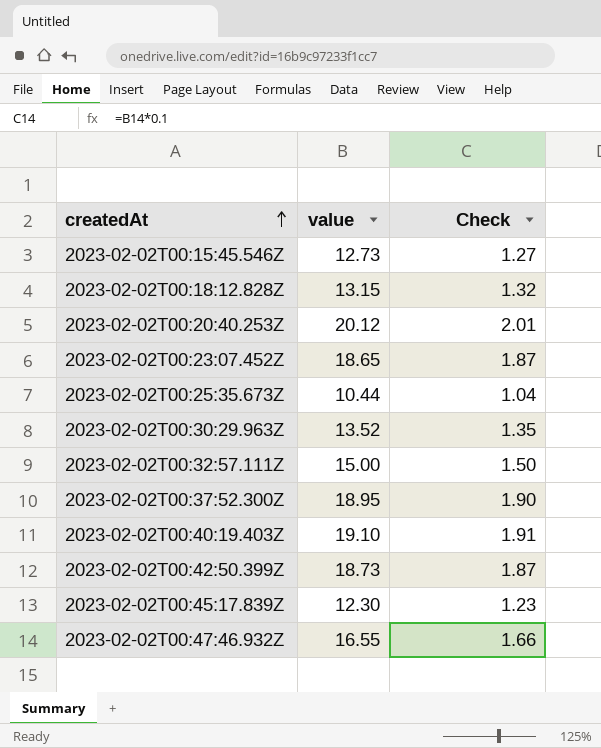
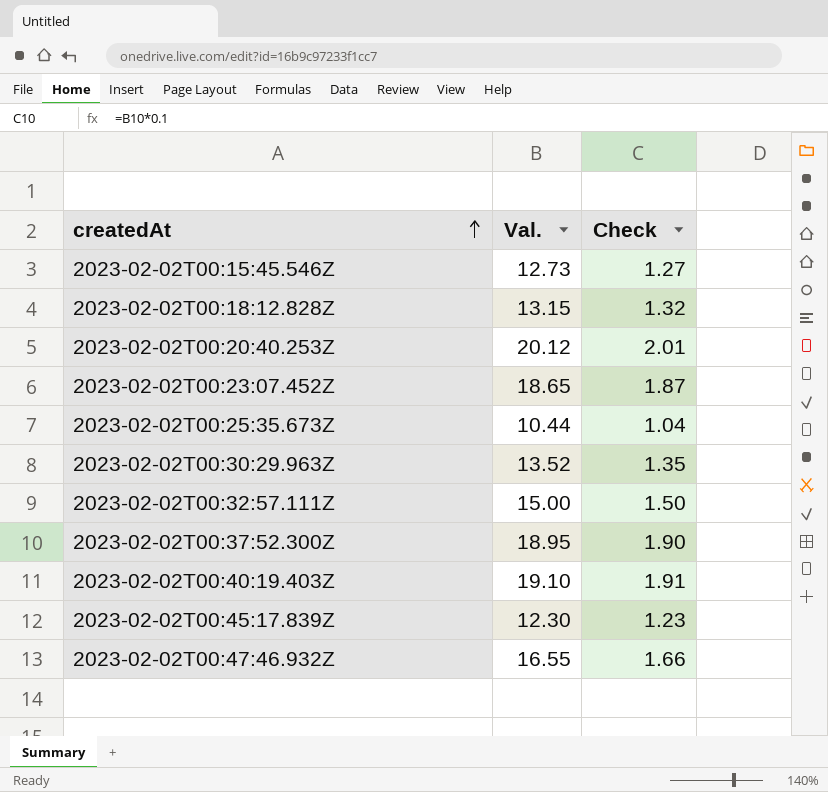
column name: value -> Val.
row 2023-02-02T00:42:50.399Z: 18.73 | 1.87 -> none

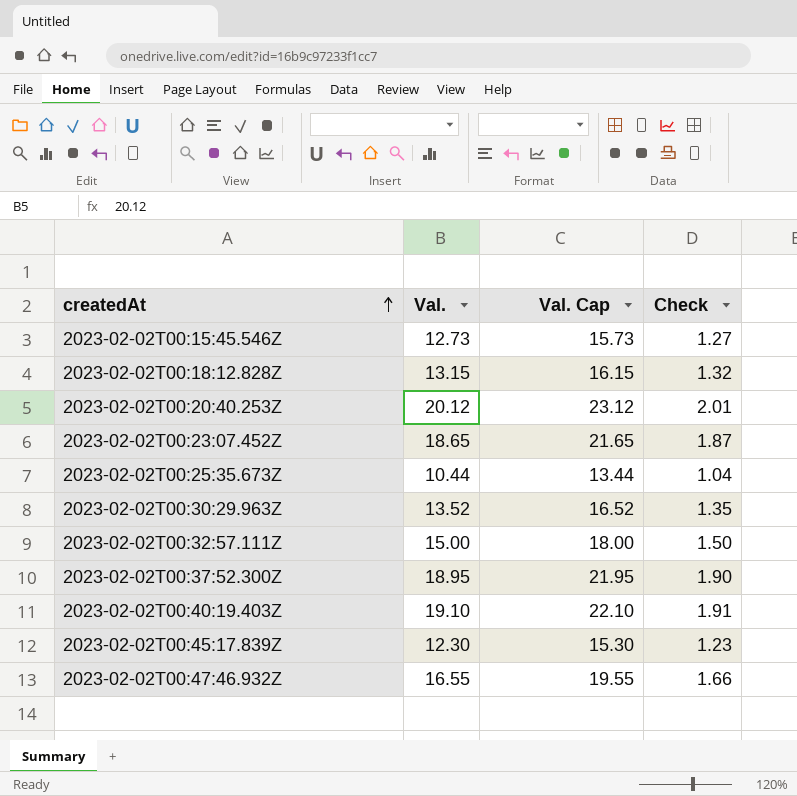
column Val. Cap | formula: none -> [Val.] + 3

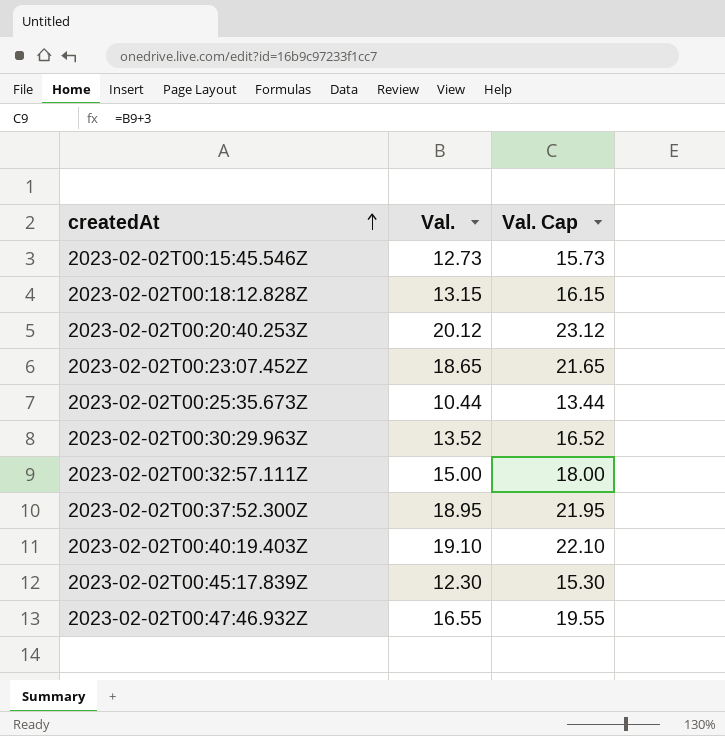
column Check | formula: [Val.] * 0.1 -> none

